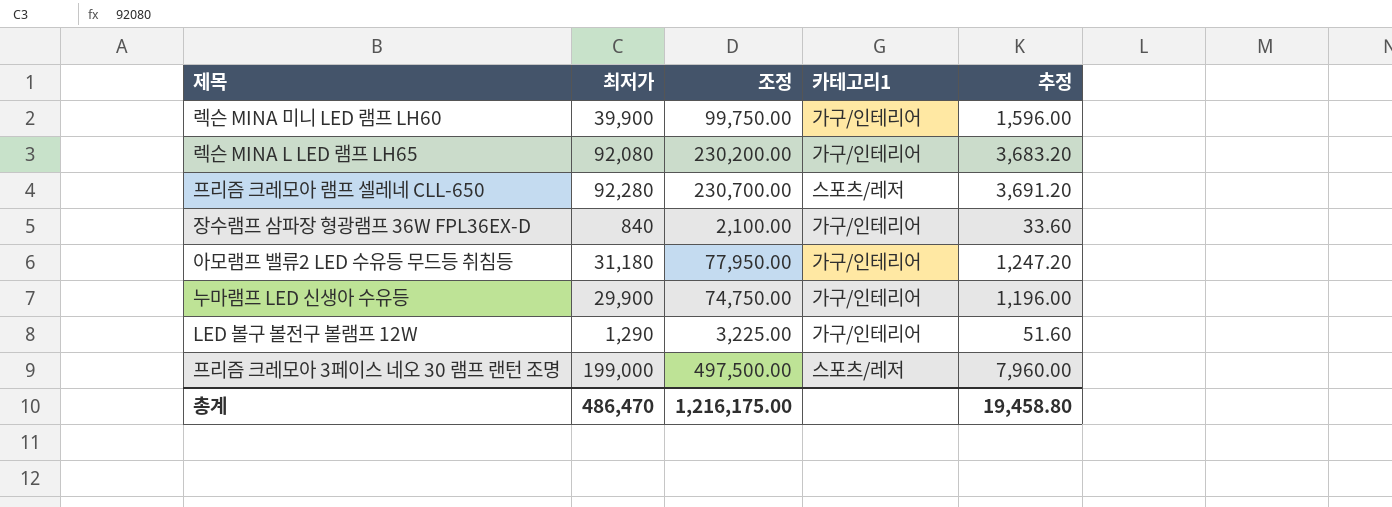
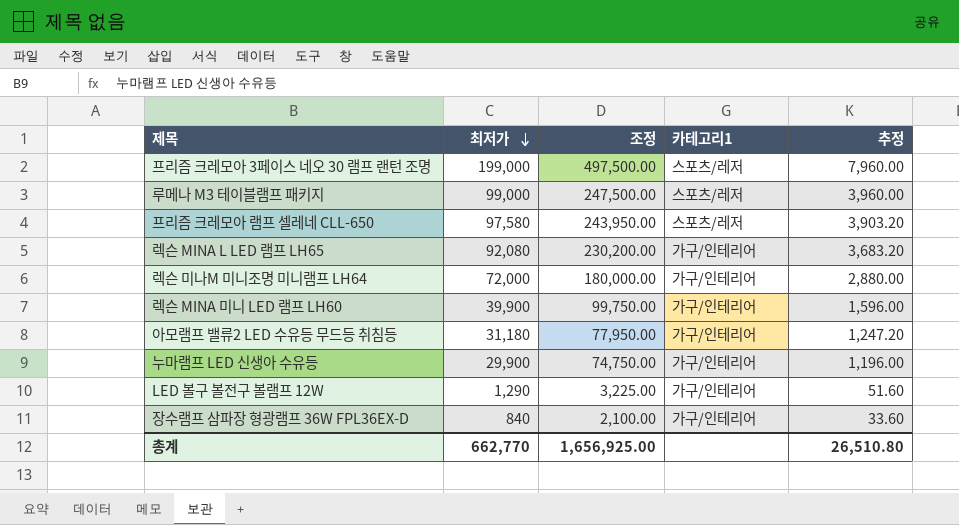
row order: none -> 최저가 descending
row 루메나 M3 테이블램프 패키지: none -> 99,000 | 247,500.00 | 스포츠/레저 | 3,960.00
프리즘 크레모아 램프 셀레네 CLL-650 | 최저가: 92,280 -> 97,580
프리즘 크레모아 램프 셀레네 CLL-650 | 조정: 230,700.00 -> 243,950.00
프리즘 크레모아 램프 셀레네 CLL-650 | 추정: 3,691.20 -> 3,903.20
row 렉슨 미나M 미니조명 미니램프 LH64: none -> 72,000 | 180,000.00 | 가구/인테리어 | 2,880.00
총계 | 최저가: 486,470 -> 662,770
총계 | 조정: 1,216,175.00 -> 1,656,925.00
총계 | 추정: 19,458.80 -> 26,510.80

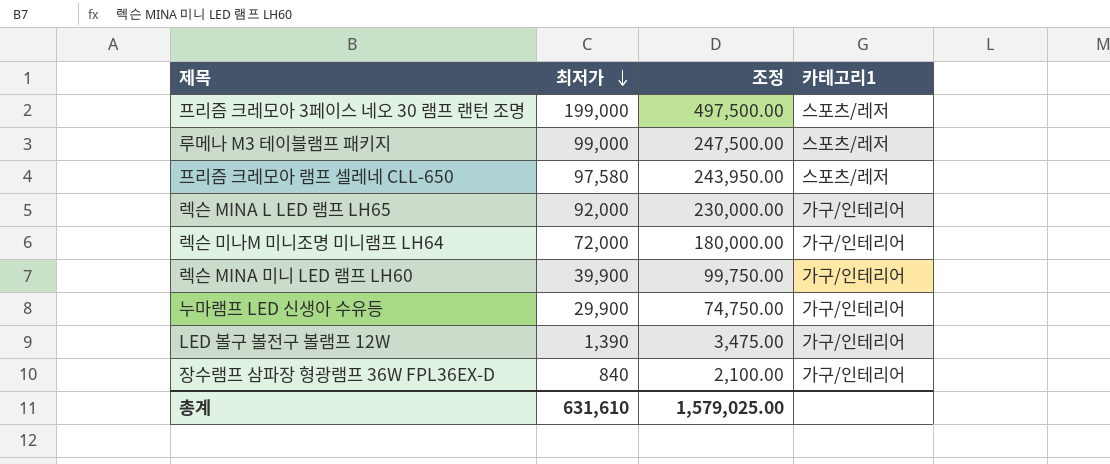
column 추정 | formula: [최저가] * 0.04 -> none
row 아모램프 밸류2 LED 수유등 무드등 취침등: 31,180 | 77,950.00 | 가구/인테리어 | 1,247.20 -> none
렉슨 MINA L LED 램프 LH65 | 최저가: 92,080 -> 92,000
렉슨 MINA L LED 램프 LH65 | 조정: 230,200.00 -> 230,000.00
LED 볼구 볼전구 볼램프 12W | 최저가: 1,290 -> 1,390
LED 볼구 볼전구 볼램프 12W | 조정: 3,225.00 -> 3,475.00
총계 | 최저가: 662,770 -> 631,610
총계 | 조정: 1,656,925.00 -> 1,579,025.00

